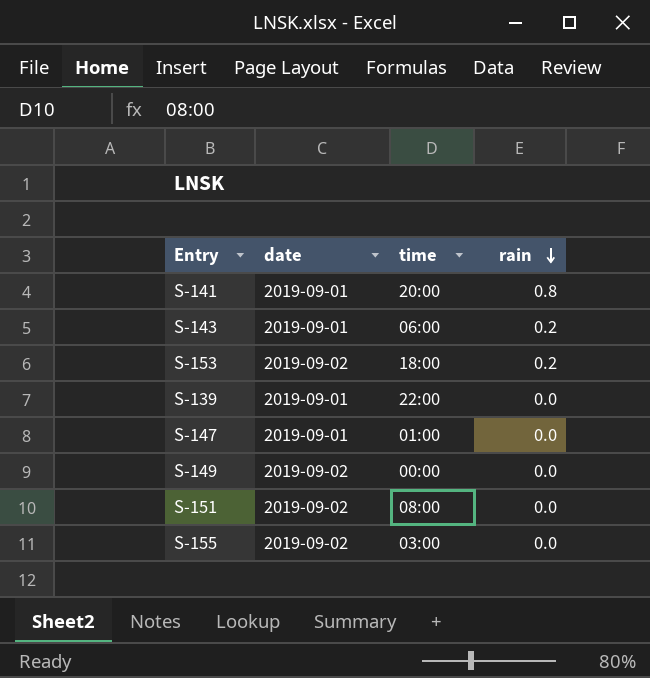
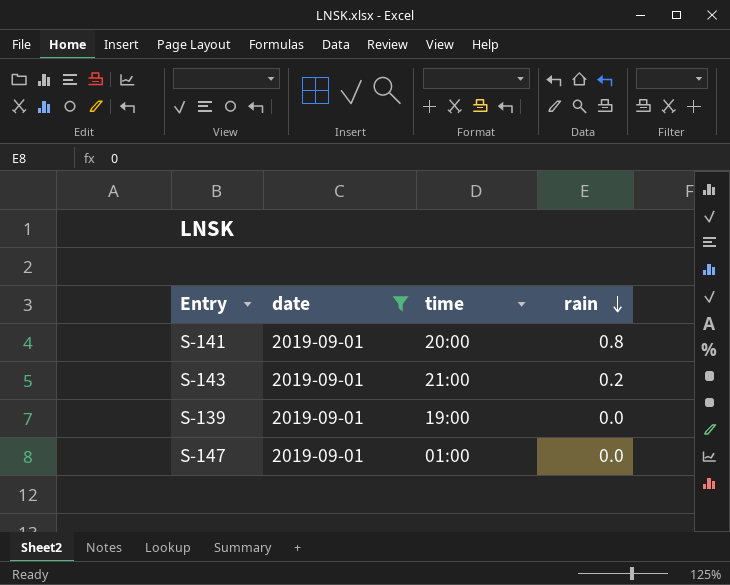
filter: none -> date = 2019-09-01
S-143 | time: 06:00 -> 21:00
S-139 | time: 22:00 -> 19:00

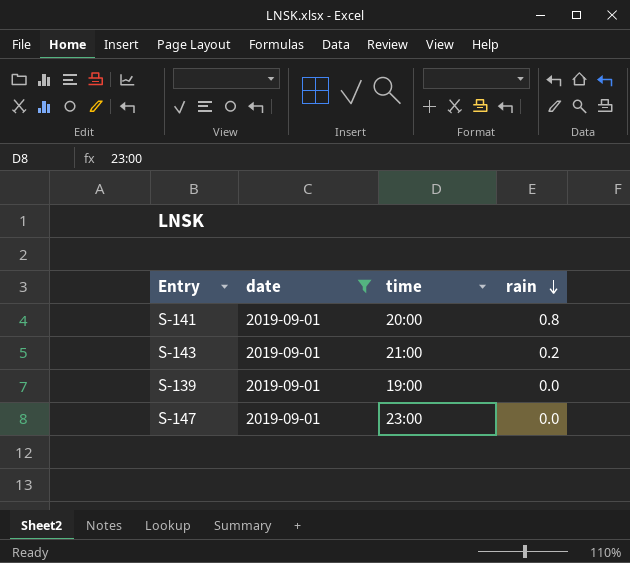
S-147 | time: 01:00 -> 23:00

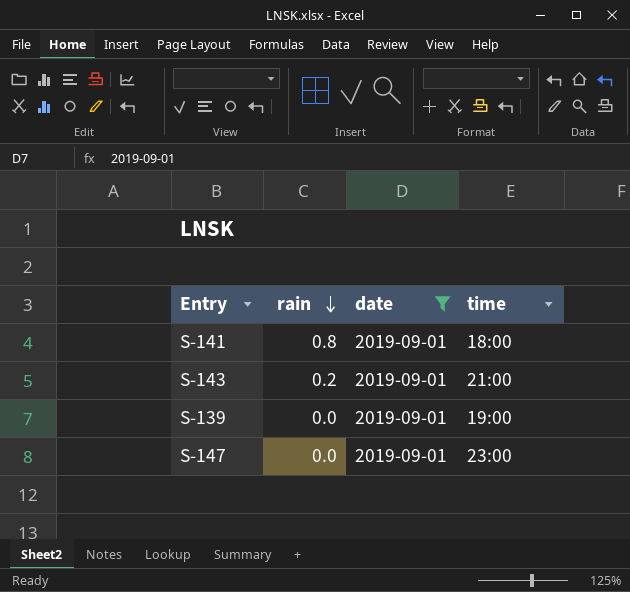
column rain | position: 4 -> 2
S-141 | time: 20:00 -> 18:00

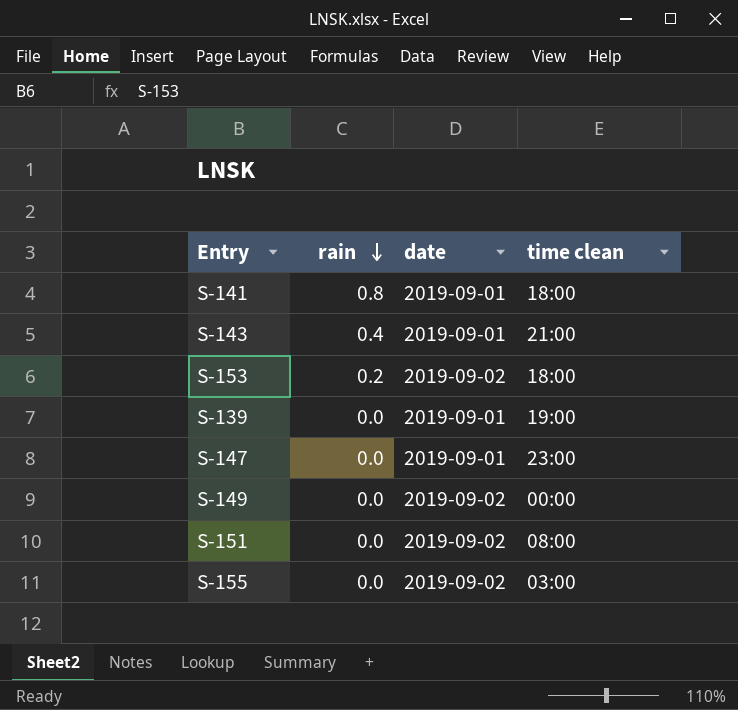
filter: date = 2019-09-01 -> none
column name: time -> time clean
S-143 | rain: 0.2 -> 0.4

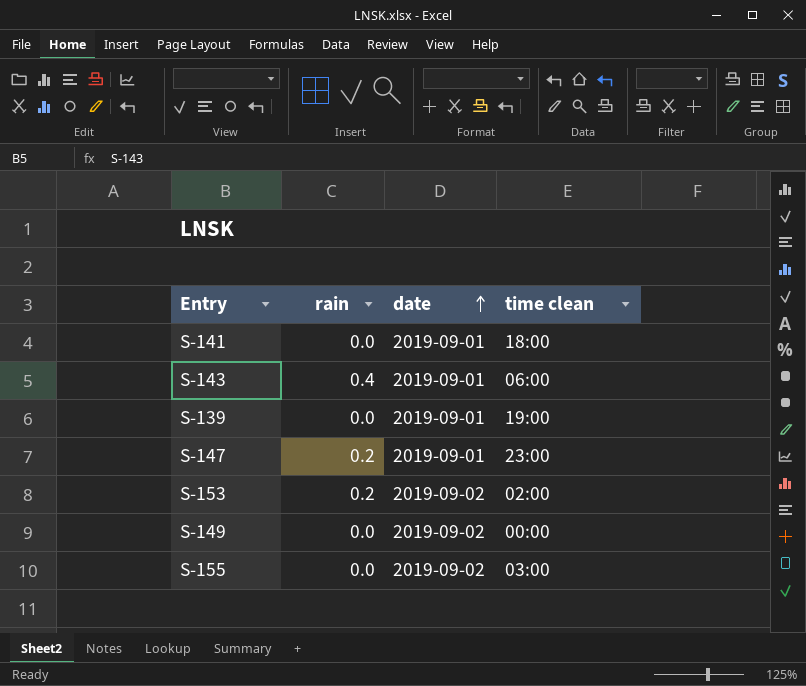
row order: rain descending -> date ascending
row S-151: 0.0 | 2019-09-02 | 08:00 -> none
S-141 | rain: 0.8 -> 0.0
S-143 | time clean: 21:00 -> 06:00
S-147 | rain: 0.0 -> 0.2
S-153 | time clean: 18:00 -> 02:00

